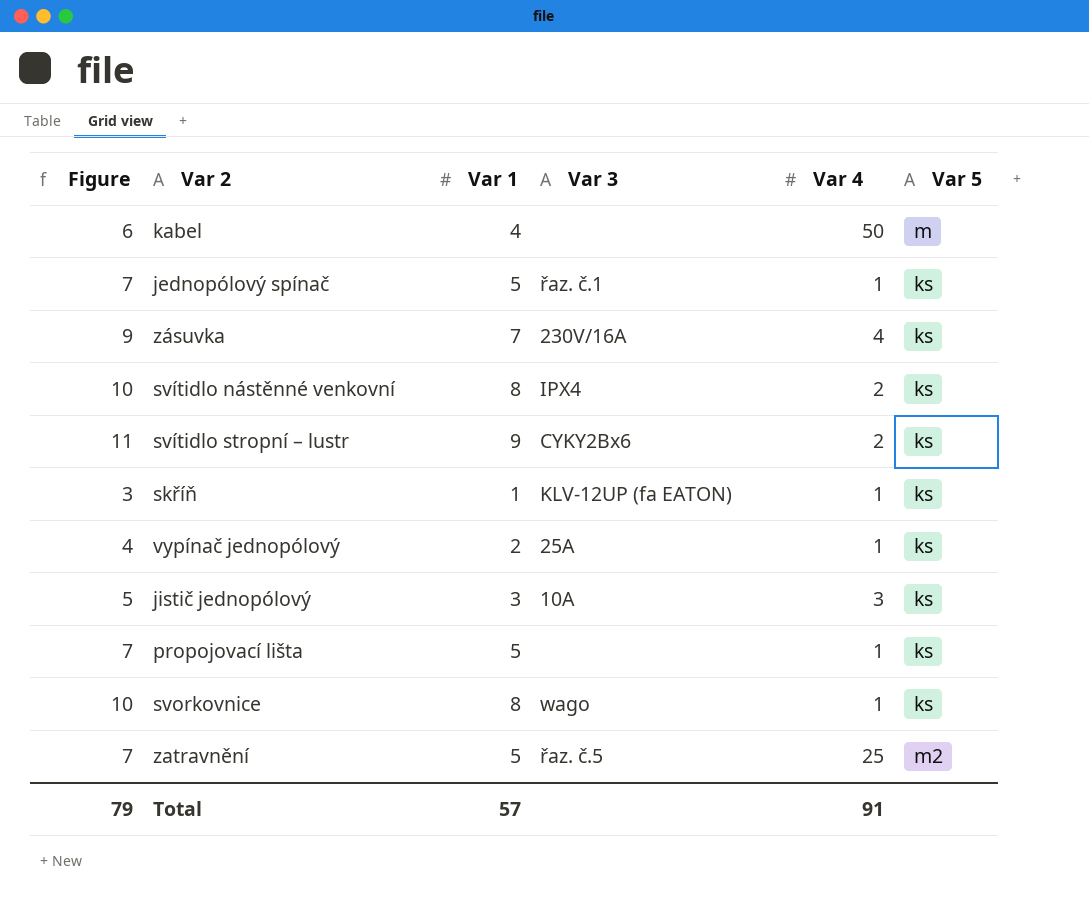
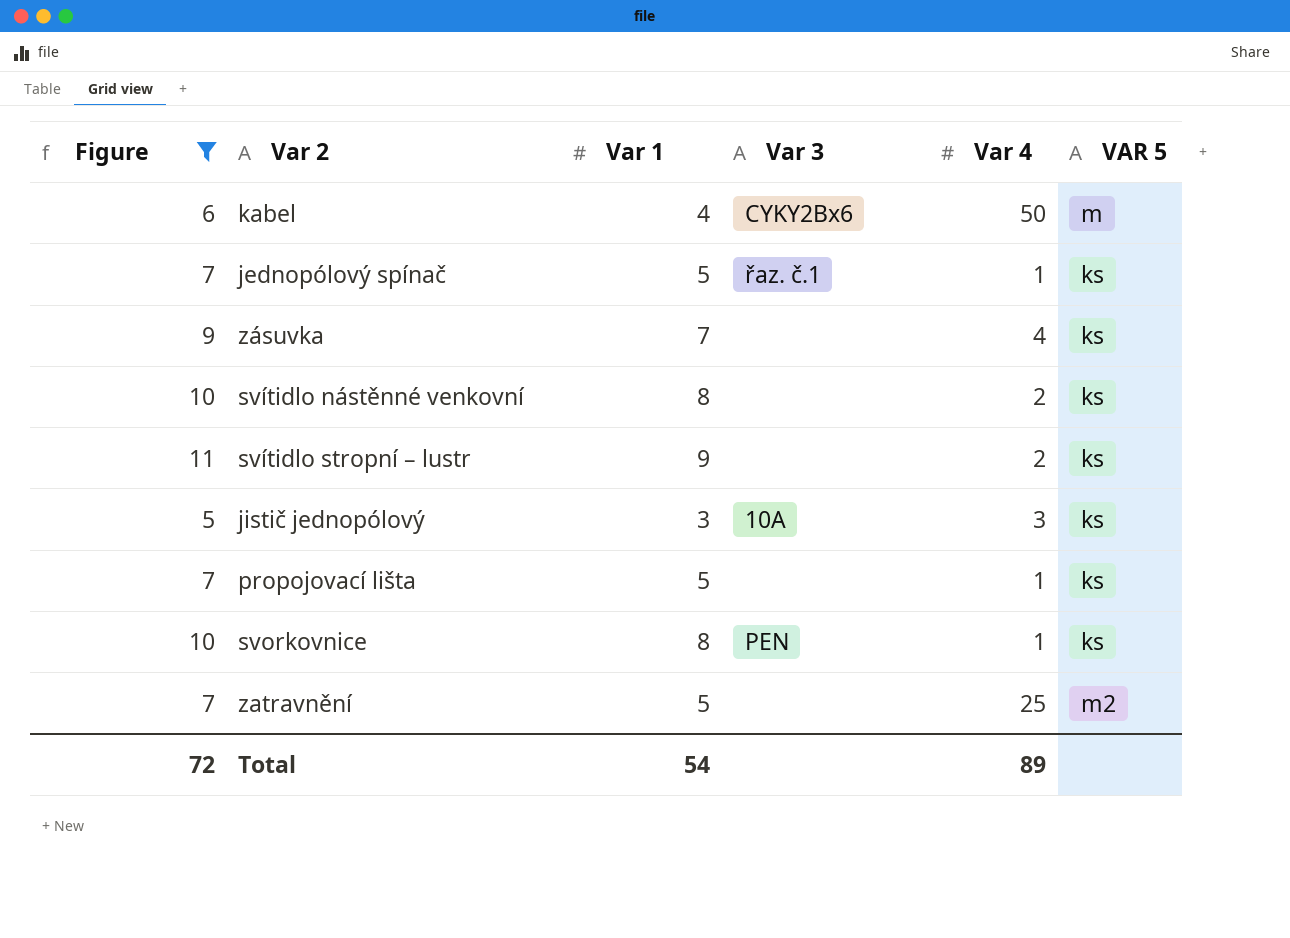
filter: none -> Figure >= 5
column name: Var 5 -> VAR 5
kabel | Var 3: none -> CYKY2Bx6
zásuvka | Var 3: 230V/16A -> none
svítidlo nástěnné venkovní | Var 3: IPX4 -> none
svítidlo stropní – lustr | Var 3: CYKY2Bx6 -> none
svorkovnice | Var 3: wago -> PEN
zatravnění | Var 3: řaz. č.5 -> none
Total | Figure: 79 -> 72
Total | Var 1: 57 -> 54
Total | Var 4: 91 -> 89

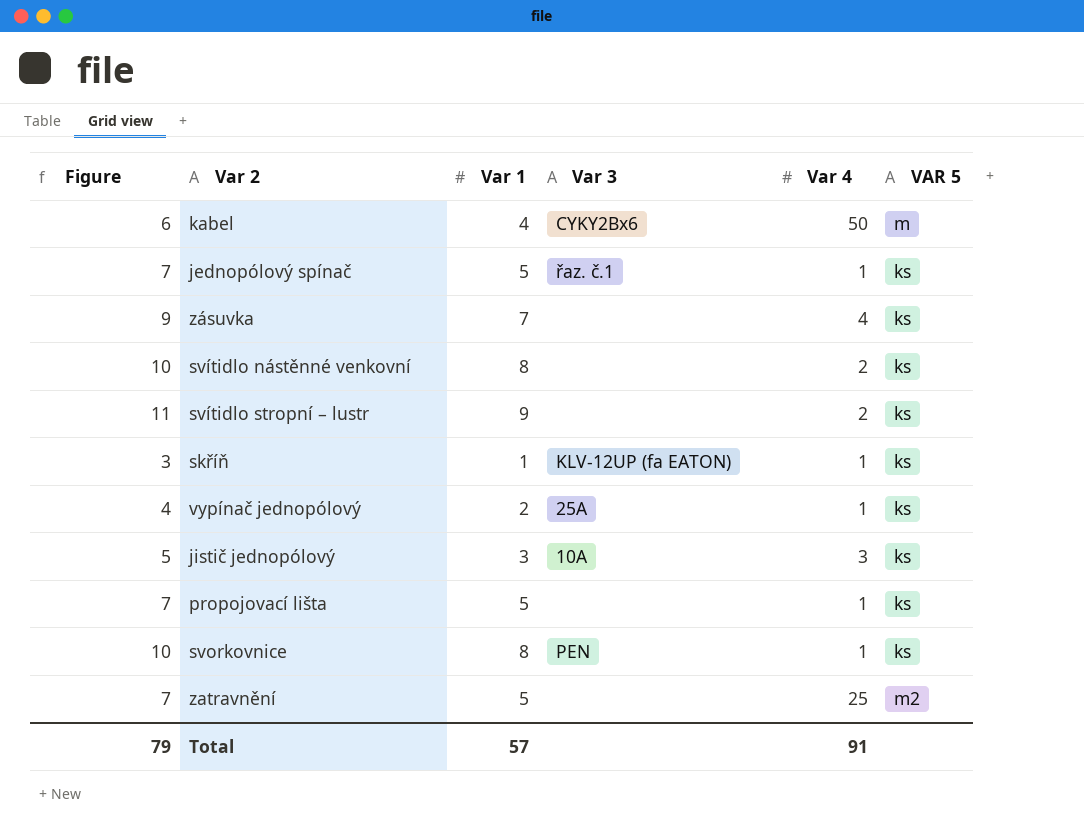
filter: Figure >= 5 -> none
Total | Figure: 72 -> 79
Total | Var 1: 54 -> 57
Total | Var 4: 89 -> 91

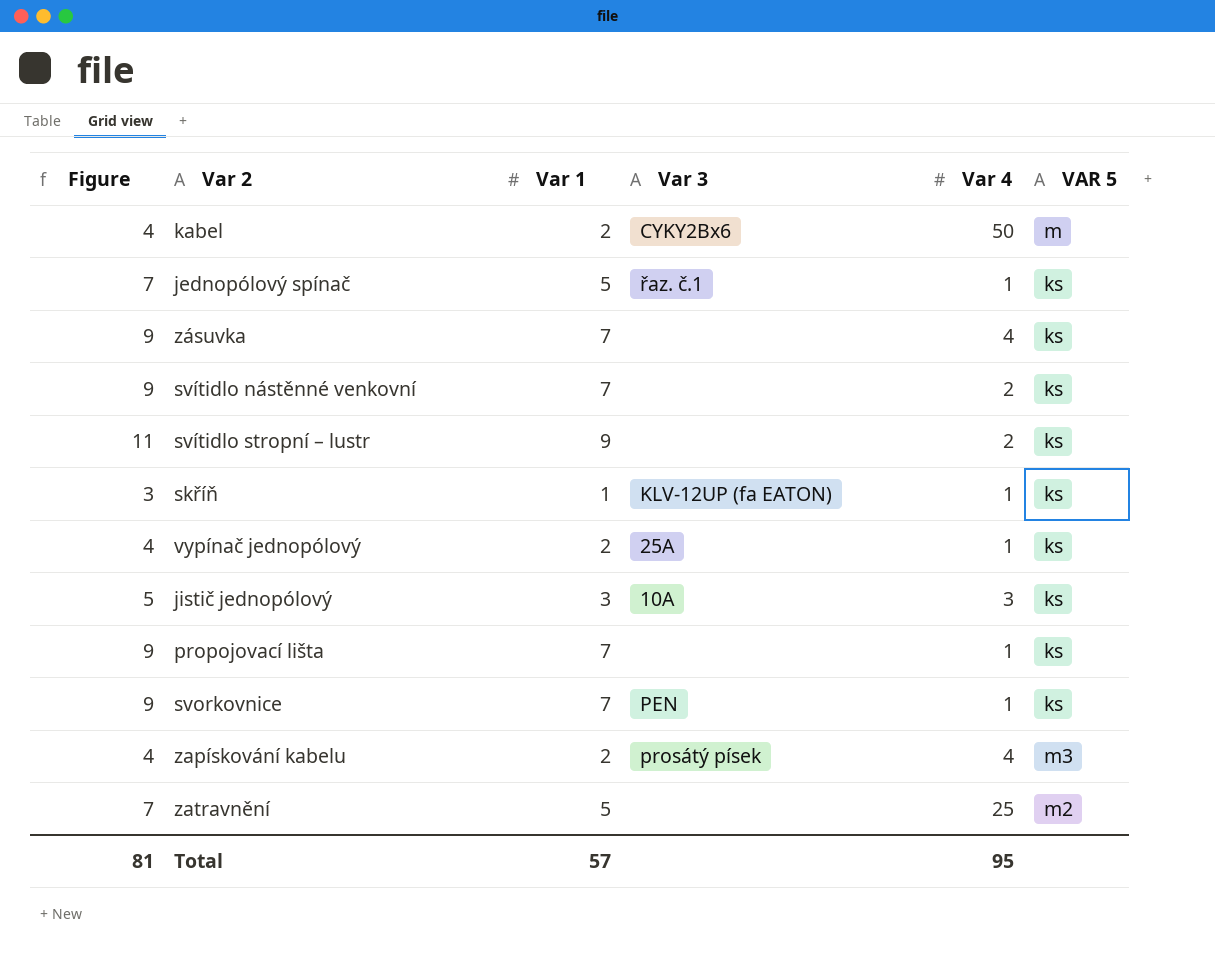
kabel | Figure: 6 -> 4
kabel | Var 1: 4 -> 2
svítidlo nástěnné venkovní | Figure: 10 -> 9
svítidlo nástěnné venkovní | Var 1: 8 -> 7
propojovací lišta | Figure: 7 -> 9
propojovací lišta | Var 1: 5 -> 7
svorkovnice | Figure: 10 -> 9
svorkovnice | Var 1: 8 -> 7
row zapískování kabelu: none -> 4 | 2 | prosátý písek | 4 | m3
Total | Figure: 79 -> 81
Total | Var 4: 91 -> 95

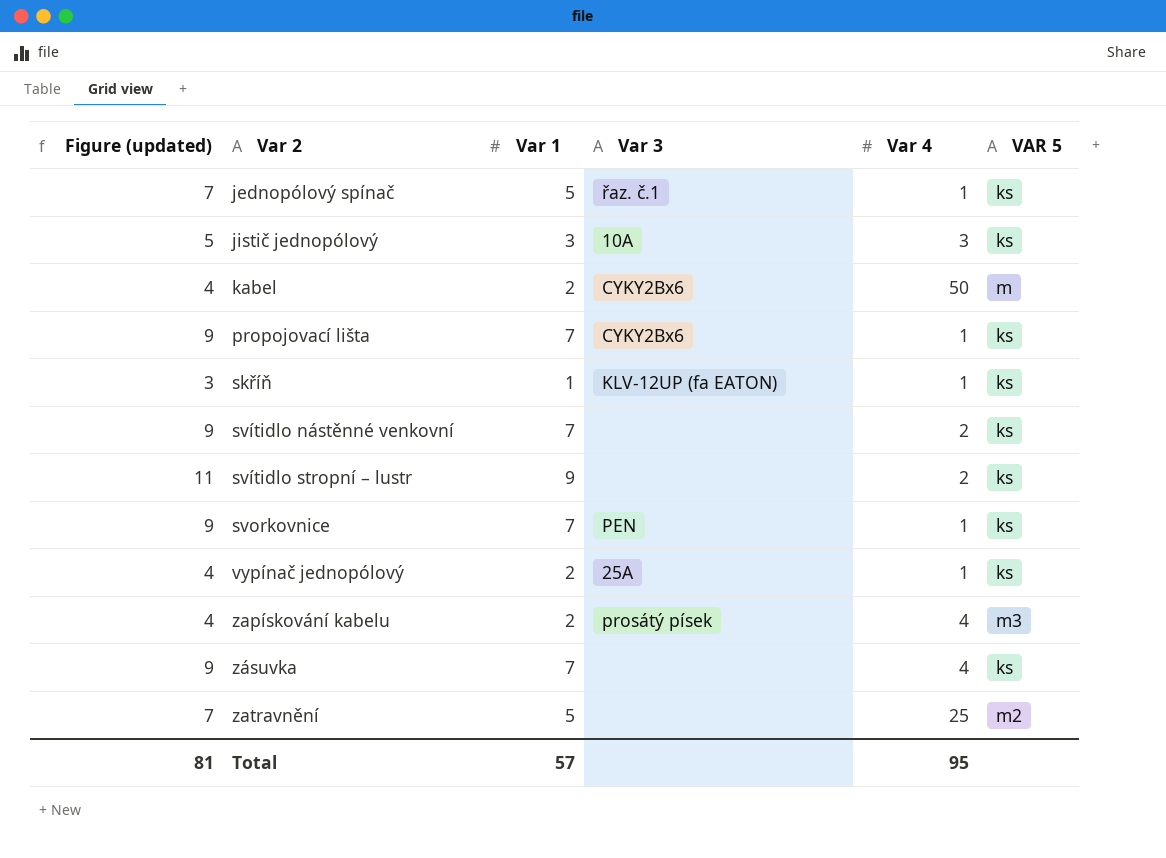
row order: none -> Var 2 ascending
column name: Figure -> Figure (updated)
propojovací lišta | Var 3: none -> CYKY2Bx6

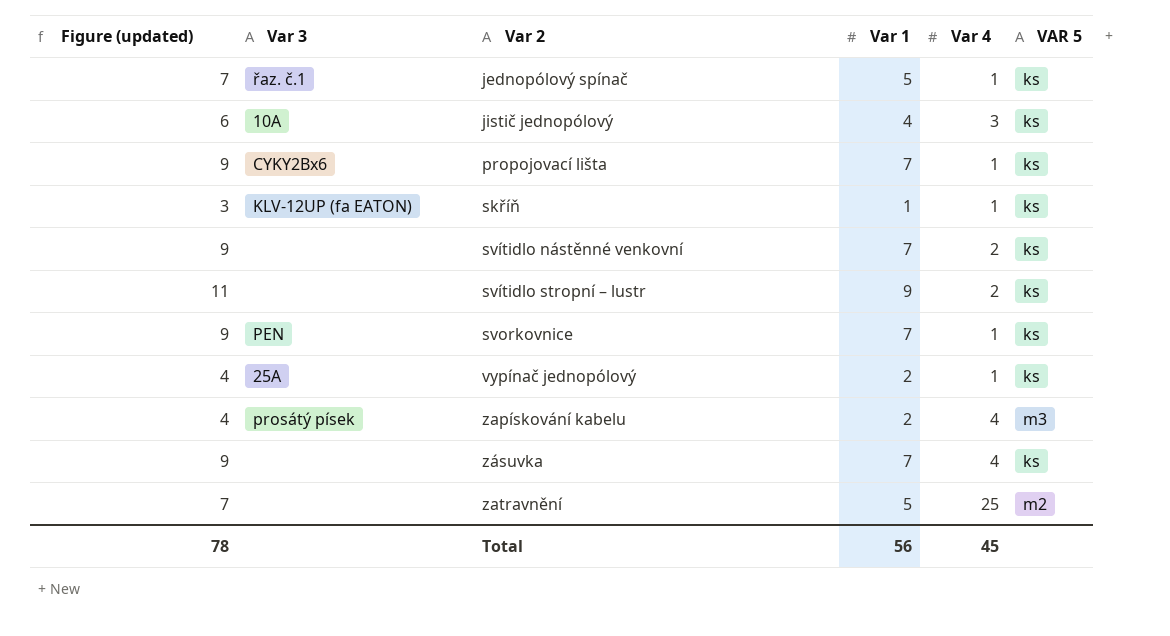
column Var 3 | position: 4 -> 2
row kabel: 4 | 2 | CYKY2Bx6 | 50 | m -> none
jistič jednopólový | Figure (updated): 5 -> 6
jistič jednopólový | Var 1: 3 -> 4
Total | Figure (updated): 81 -> 78
Total | Var 1: 57 -> 56
Total | Var 4: 95 -> 45

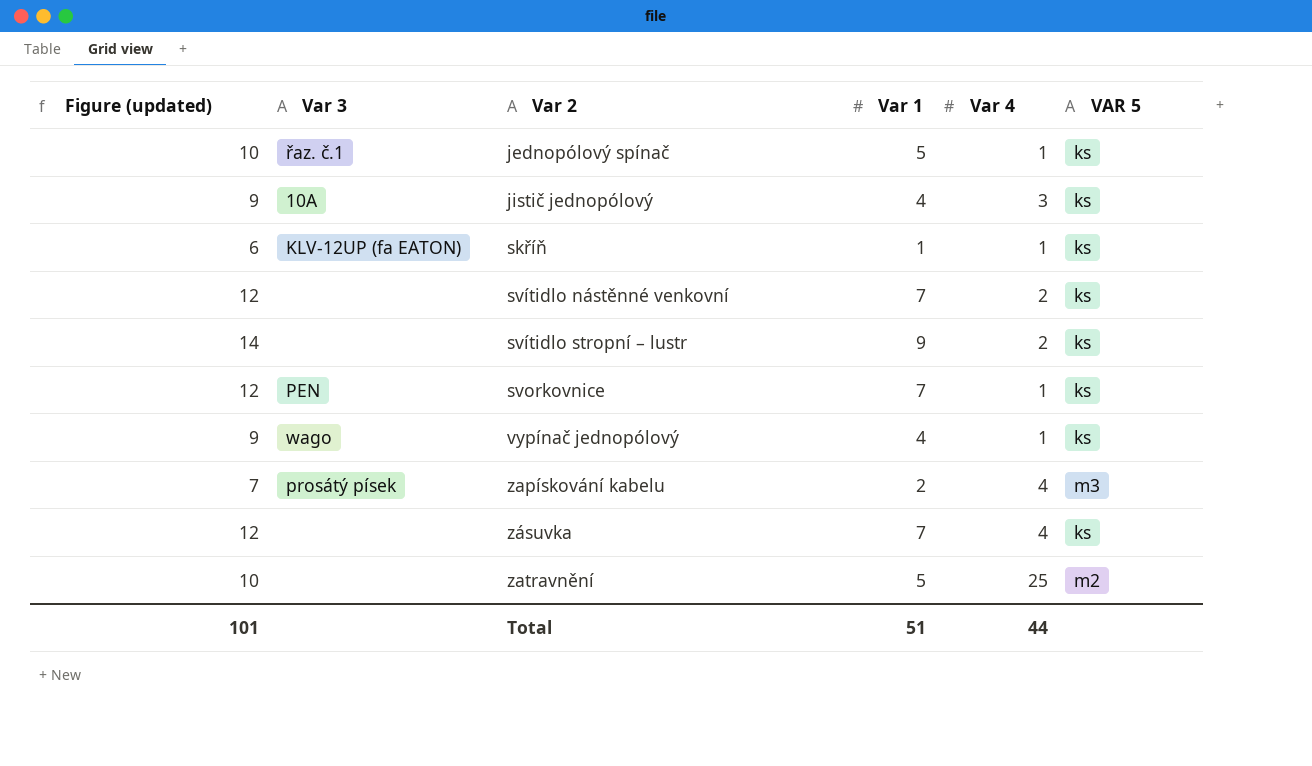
column Figure (updated) | formula: [Var 1] + 2 -> [Var 1] + 5
row propojovací lišta: 9 | CYKY2Bx6 | 7 | 1 | ks -> none
vypínač jednopólový | Var 3: 25A -> wago
vypínač jednopólový | Var 1: 2 -> 4
Total | Figure (updated): 78 -> 101
Total | Var 1: 56 -> 51
Total | Var 4: 45 -> 44

